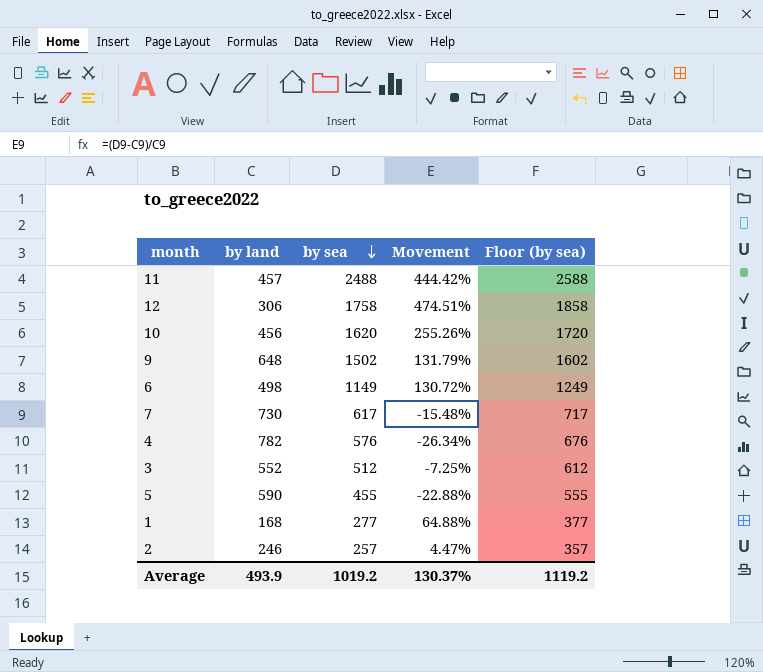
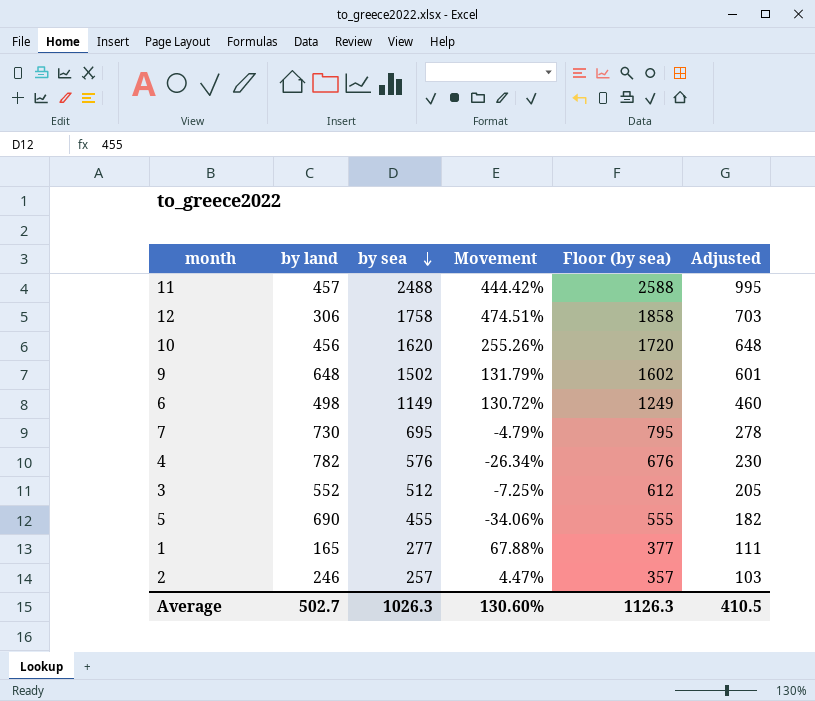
column Adjusted | formula: none -> [by sea] * 0.4
7 | by sea: 617 -> 695
7 | Movement: -15.48% -> -4.79%
7 | Floor (by sea): 717 -> 795
5 | by land: 590 -> 690
5 | Movement: -22.88% -> -34.06%
1 | by land: 168 -> 165
1 | Movement: 64.88% -> 67.88%
Average | by land: 493.9 -> 502.7
Average | by sea: 1019.2 -> 1026.3
Average | Movement: 130.37% -> 130.60%
Average | Floor (by sea): 1119.2 -> 1126.3

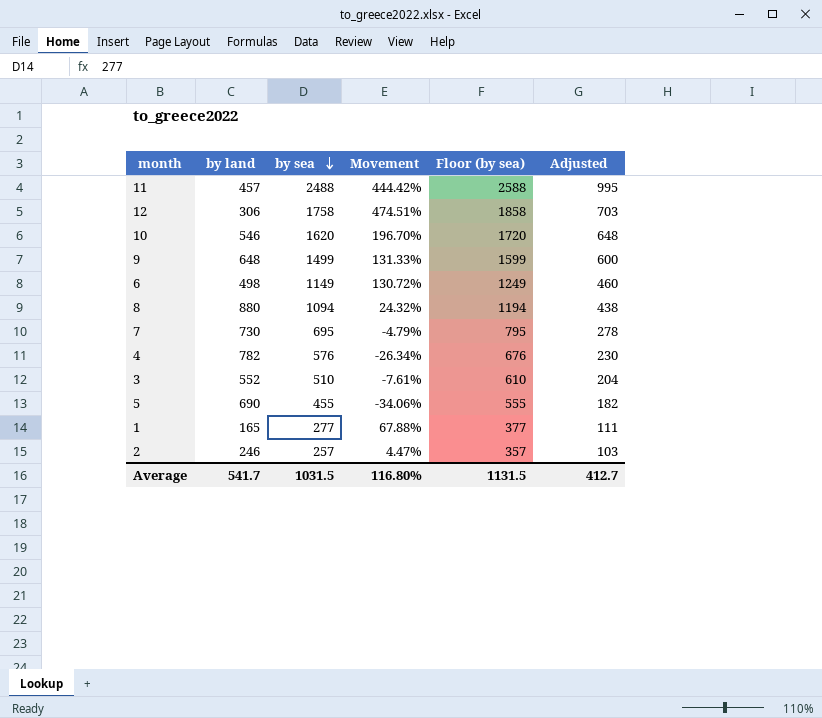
10 | by land: 456 -> 546
10 | Movement: 255.26% -> 196.70%
9 | by sea: 1502 -> 1499
9 | Movement: 131.79% -> 131.33%
9 | Floor (by sea): 1602 -> 1599
9 | Adjusted: 601 -> 600
row 8: none -> 880 | 1094 | 24.32% | 1194 | 438
3 | by sea: 512 -> 510
3 | Movement: -7.25% -> -7.61%
3 | Floor (by sea): 612 -> 610
3 | Adjusted: 205 -> 204
Average | by land: 502.7 -> 541.7
Average | by sea: 1026.3 -> 1031.5
Average | Movement: 130.60% -> 116.80%
Average | Floor (by sea): 1126.3 -> 1131.5
Average | Adjusted: 410.5 -> 412.7

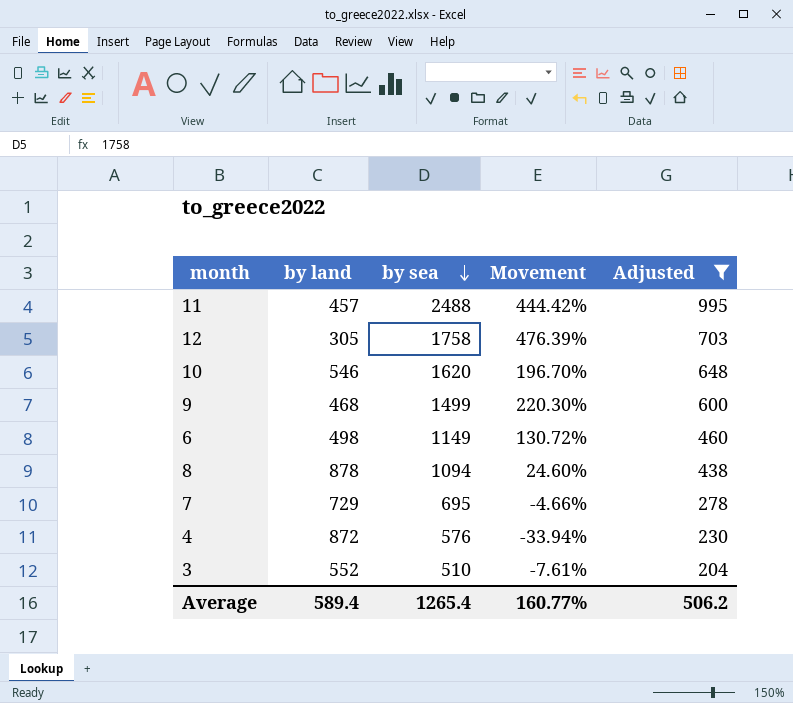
filter: none -> Adjusted >= 204
column Floor (by sea) | formula: [by sea] + 100 -> none
12 | by land: 306 -> 305
12 | Movement: 474.51% -> 476.39%
9 | by land: 648 -> 468
9 | Movement: 131.33% -> 220.30%
8 | by land: 880 -> 878
8 | Movement: 24.32% -> 24.60%
7 | by land: 730 -> 729
7 | Movement: -4.79% -> -4.66%
4 | by land: 782 -> 872
4 | Movement: -26.34% -> -33.94%
Average | by land: 541.7 -> 589.4
Average | by sea: 1031.5 -> 1265.4
Average | Movement: 116.80% -> 160.77%
Average | Adjusted: 412.7 -> 506.2

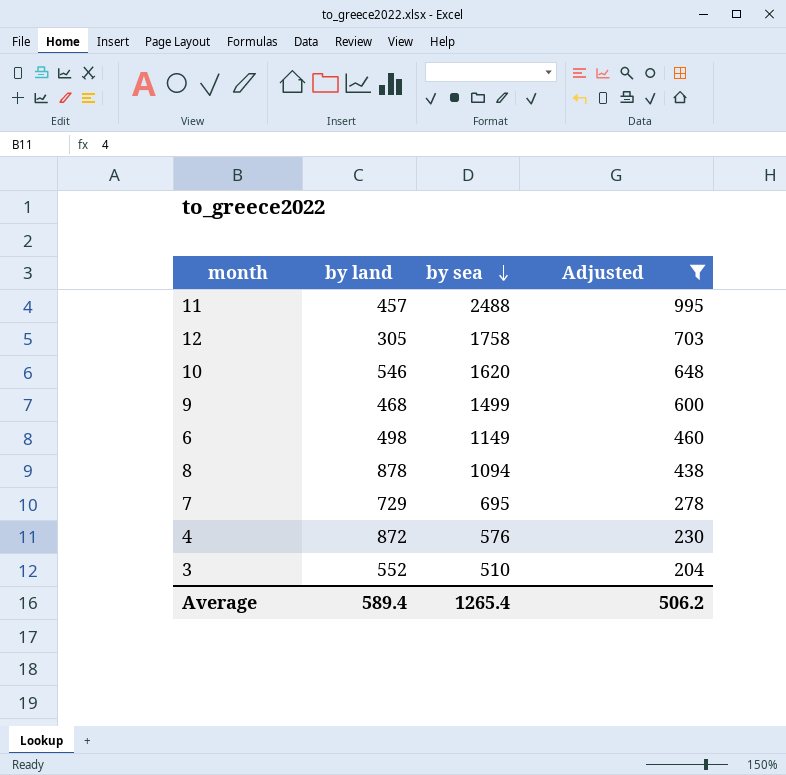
column Movement | formula: ([by sea] - [by land]) / [by land] -> none

